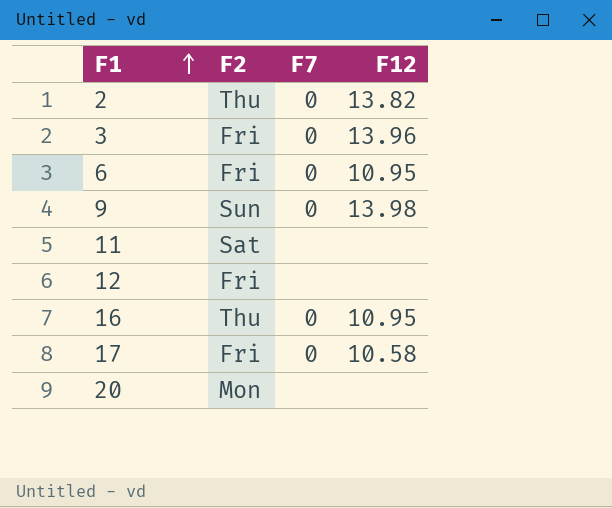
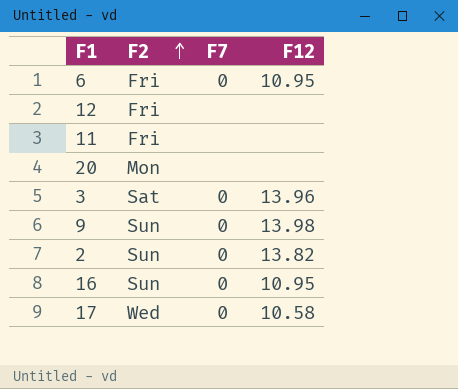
row order: F1 ascending -> F2 ascending
11 | F2: Sat -> Fri
3 | F2: Fri -> Sat
2 | F2: Thu -> Sun
16 | F2: Thu -> Sun
17 | F2: Fri -> Wed

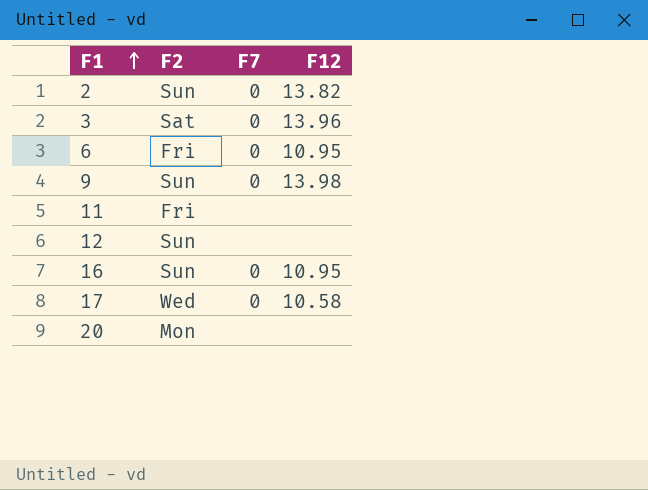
row order: F2 ascending -> F1 ascending
12 | F2: Fri -> Sun

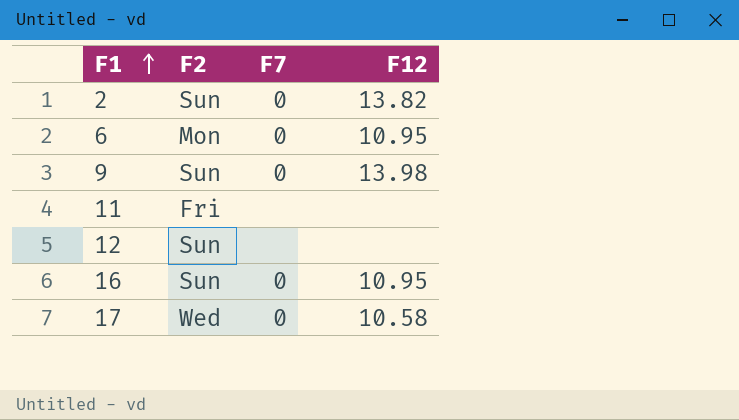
row 3: Sat | 0 | 13.96 -> none
row 20: Mon | none | none -> none
6 | F2: Fri -> Mon

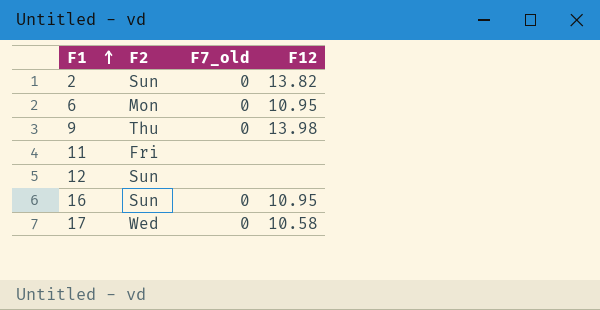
column name: F7 -> F7_old
9 | F2: Sun -> Thu

